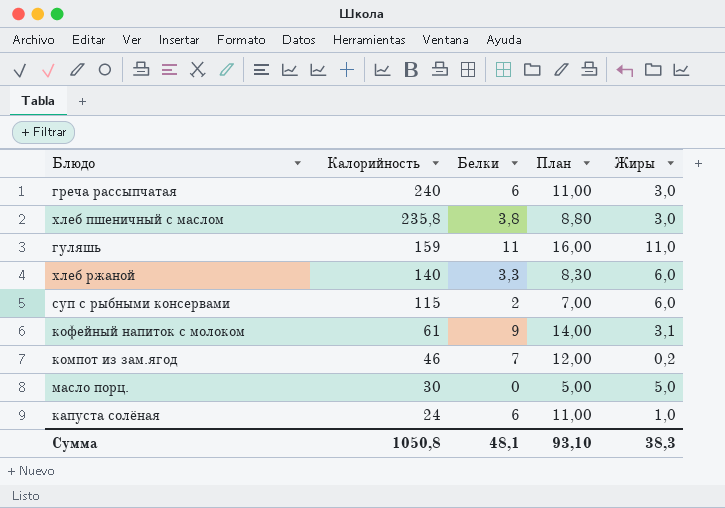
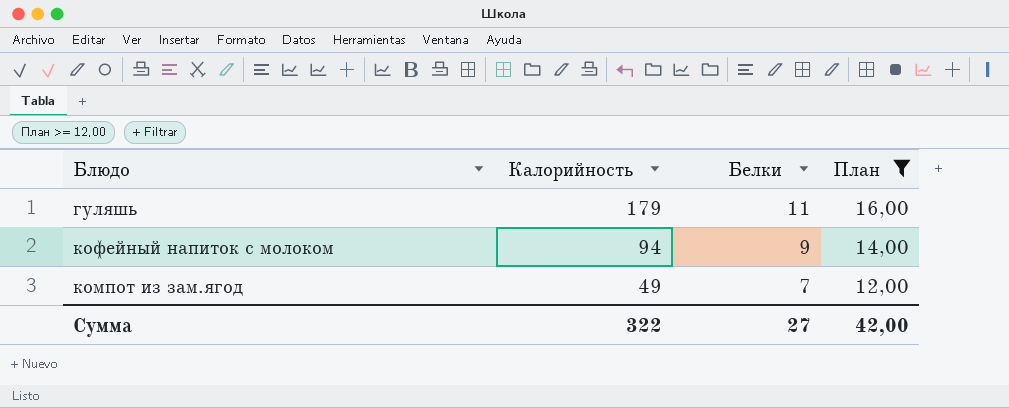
filter: none -> План >= 12,00
column Жиры | position: 5 -> none
гуляшь | Калорийность: 159 -> 179
кофейный напиток с молоком | Калорийность: 61 -> 94
компот из зам.ягод | Калорийность: 46 -> 49
Сумма | Калорийность: 1050,8 -> 322
Сумма | Белки: 48,1 -> 27
Сумма | План: 93,10 -> 42,00

